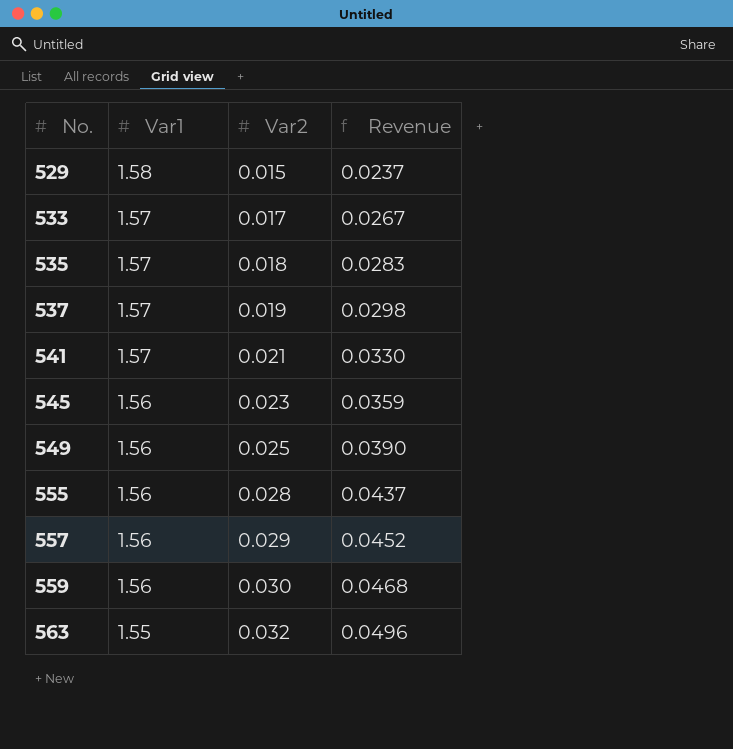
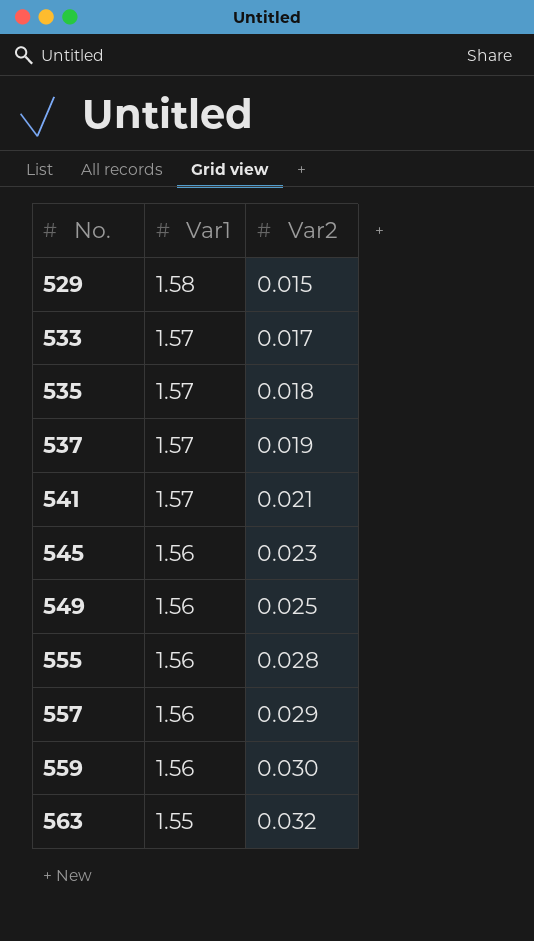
column Revenue | formula: [Var1] * [Var2] -> none

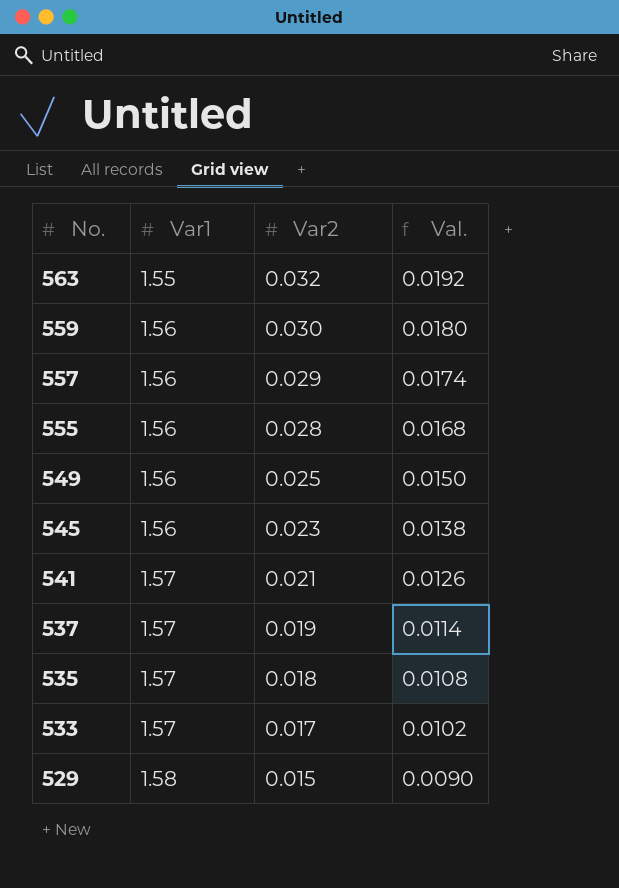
row order: No. ascending -> No. descending
column Val. | formula: none -> [Var2] * 0.6

